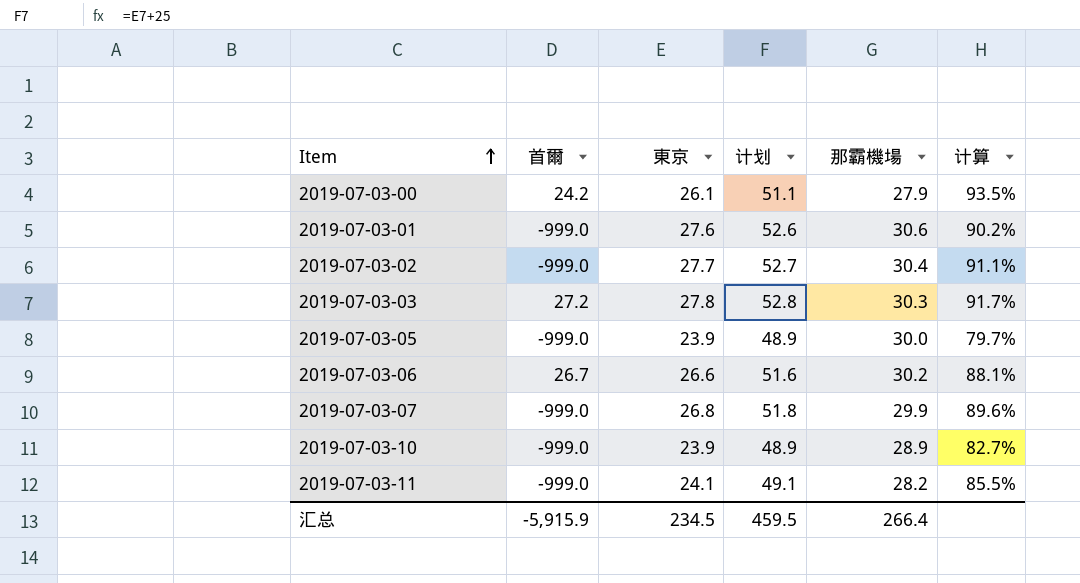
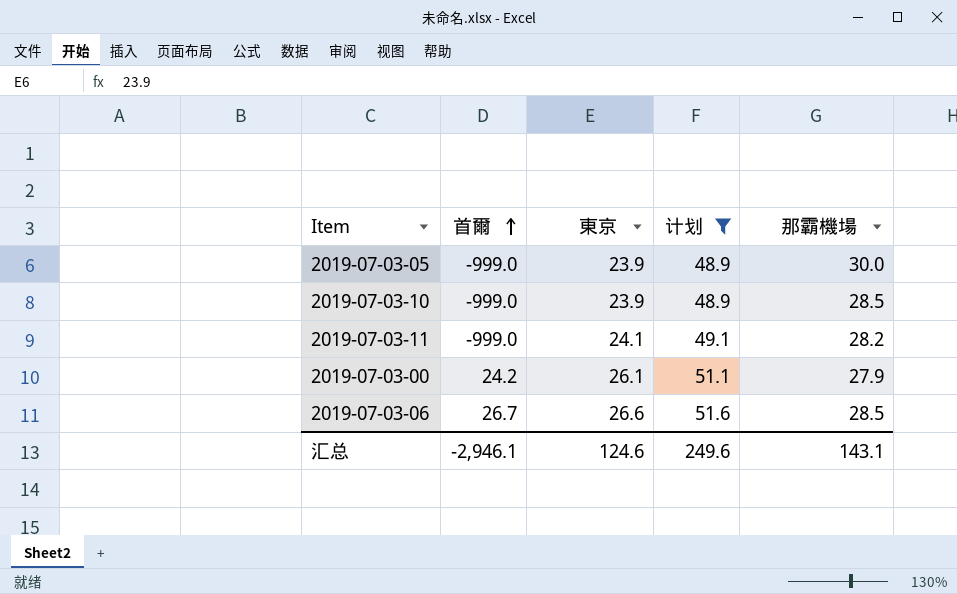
filter: none -> 计划 <= 51.6
row order: Item ascending -> 首爾 ascending
column 计算 | formula: [東京] / [那霸機場] -> none
2019-07-03-10 | 那霸機場: 28.9 -> 28.5
2019-07-03-06 | 那霸機場: 30.2 -> 28.5
汇总 | 首爾: -5,915.9 -> -2,946.1
汇总 | 東京: 234.5 -> 124.6
汇总 | 计划: 459.5 -> 249.6
汇总 | 那霸機場: 266.4 -> 143.1

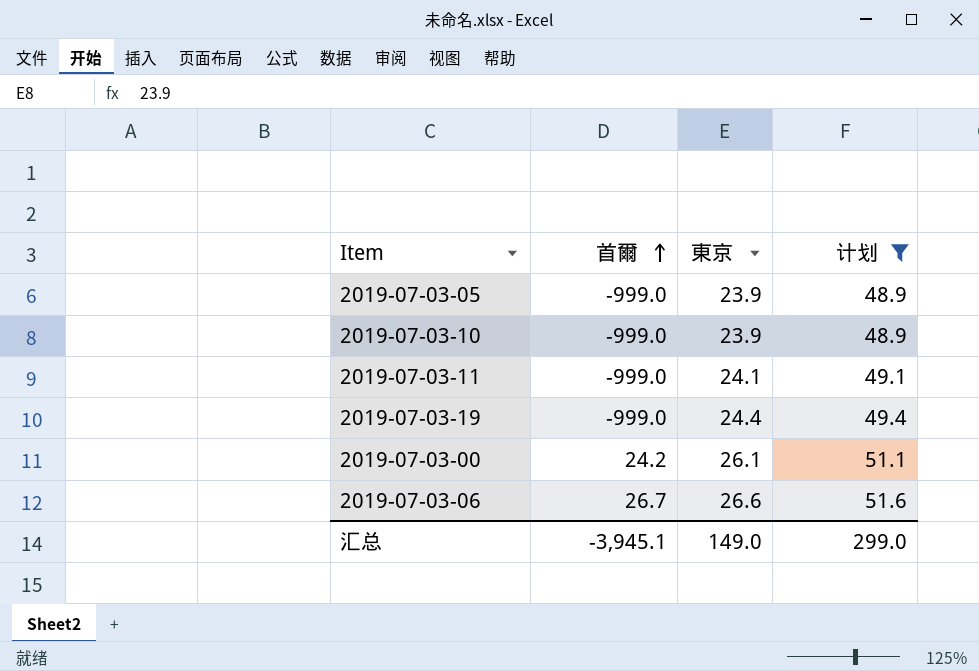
column 那霸機場 | position: 5 -> none
row 2019-07-03-19: none -> -999.0 | 24.4 | 49.4
汇总 | 首爾: -2,946.1 -> -3,945.1
汇总 | 東京: 124.6 -> 149.0
汇总 | 计划: 249.6 -> 299.0

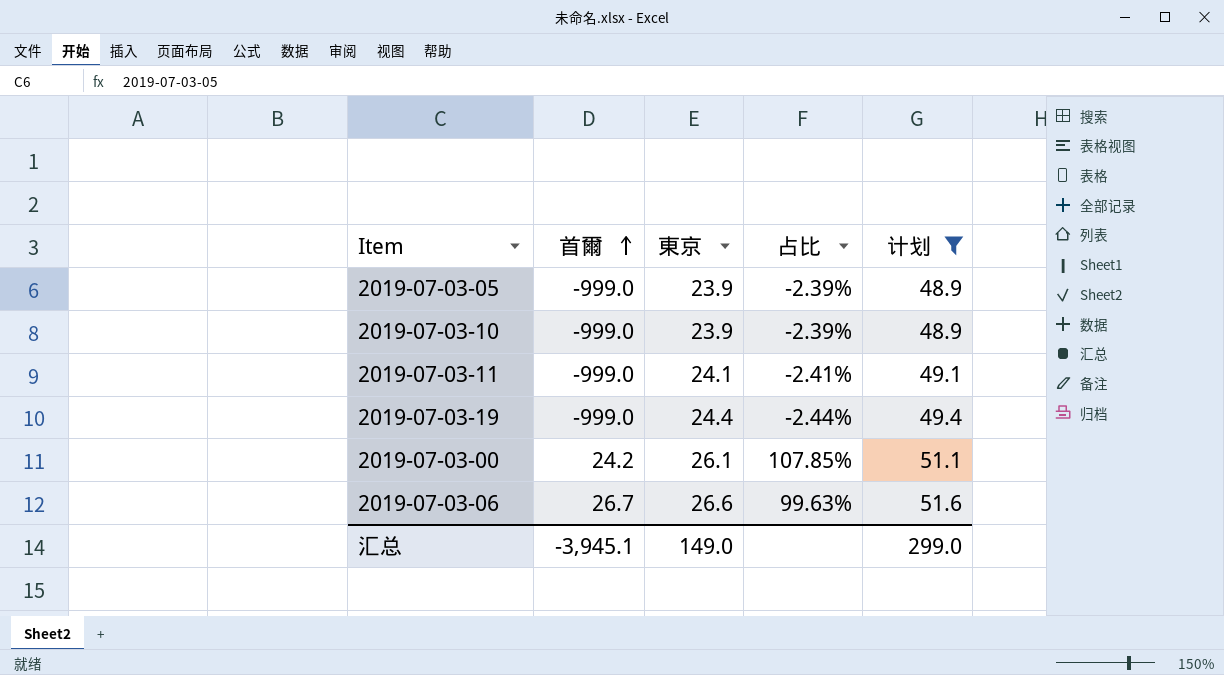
column 占比 | formula: none -> [東京] / [首爾]

